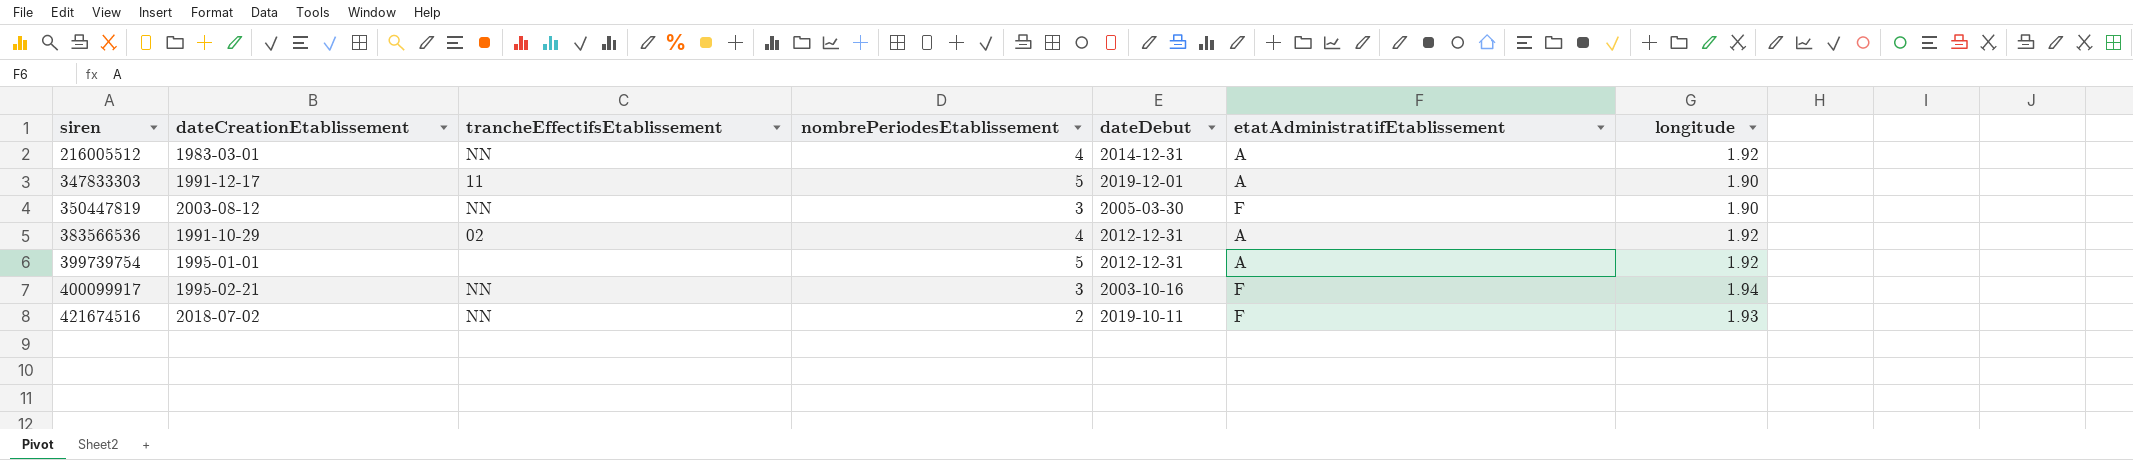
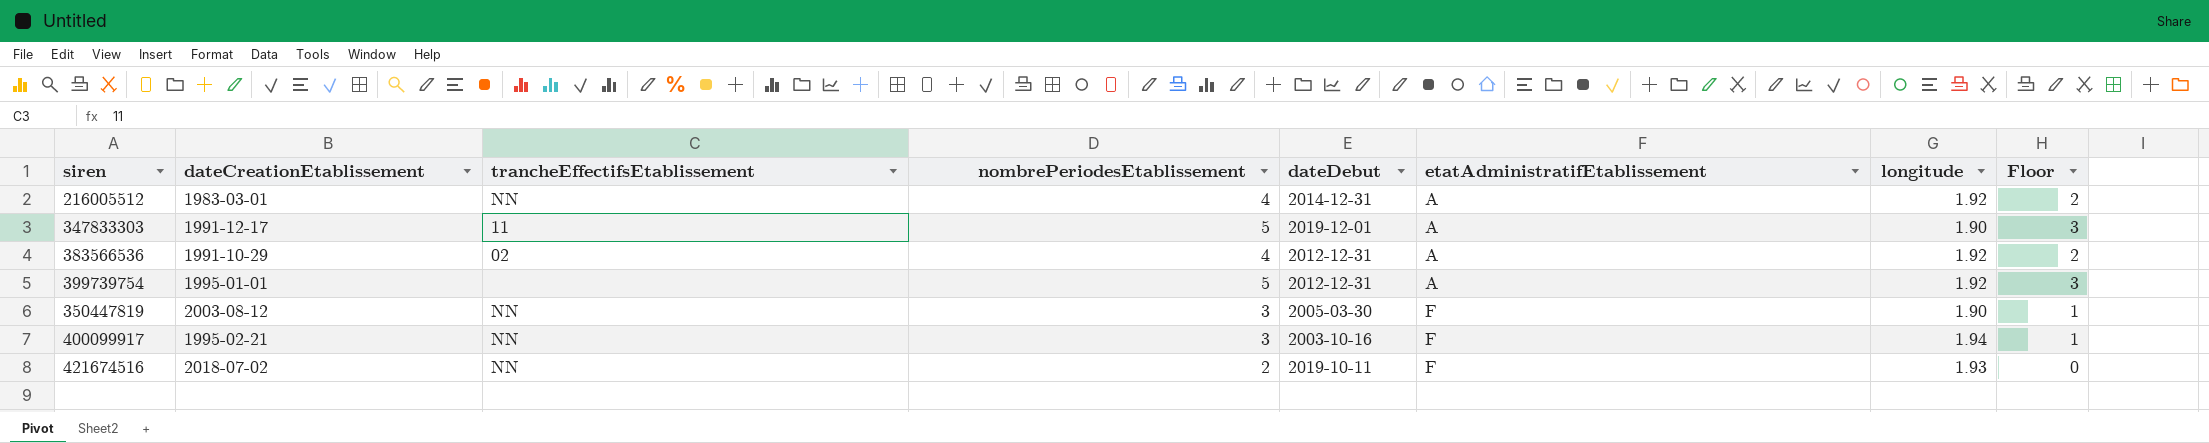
row order: siren ascending -> etatAdministratifEtablissement ascending
column Floor | formula: none -> [nombrePeriodesEtablissement] - 2

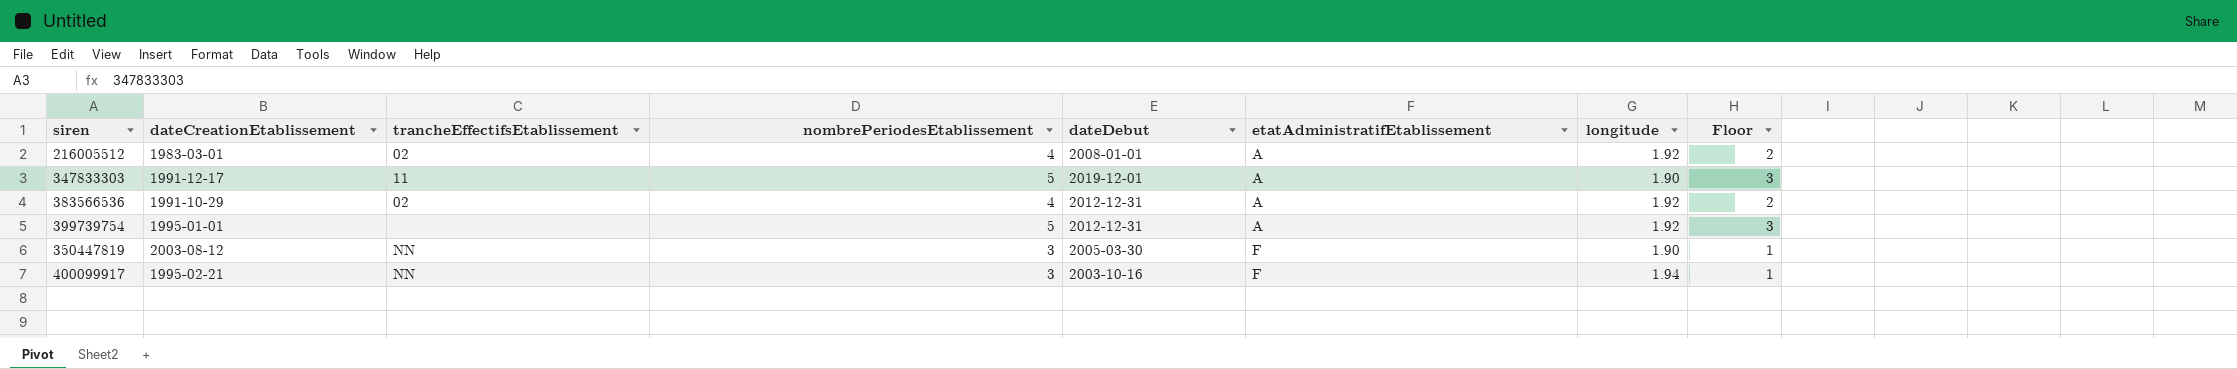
row 421674516: 2018-07-02 | NN | 2 | 2019-10-11 | F | 1.93 | 0 -> none
216005512 | trancheEffectifsEtablissement: NN -> 02
216005512 | dateDebut: 2014-12-31 -> 2008-01-01

